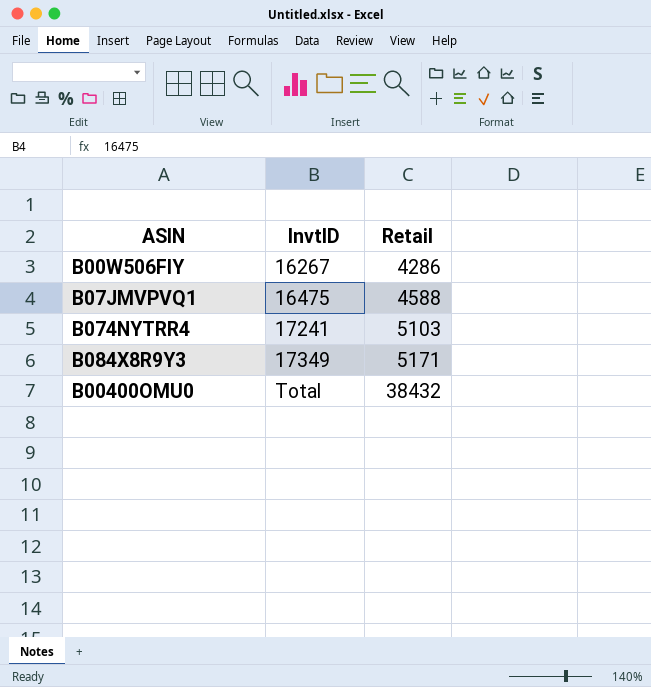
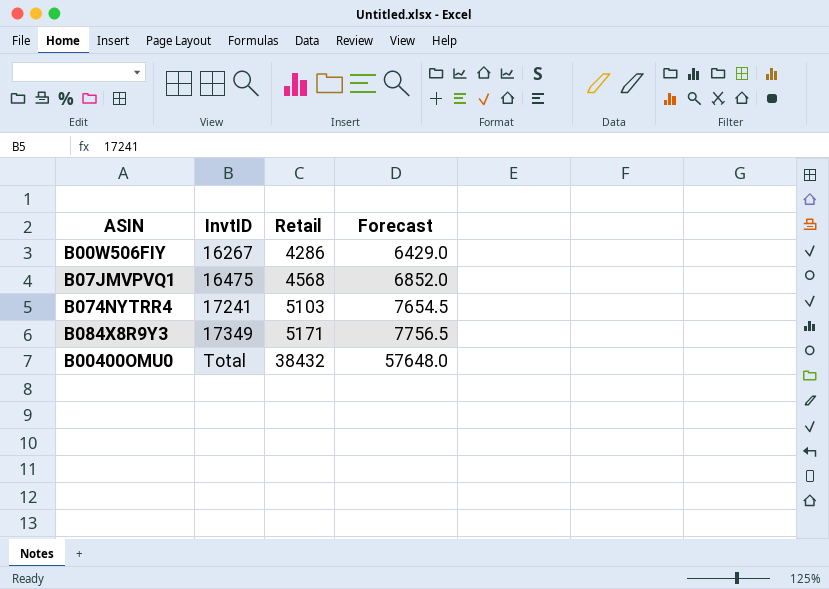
column Forecast | formula: none -> [Retail] * 1.5
B07JMVPVQ1 | Retail: 4588 -> 4568

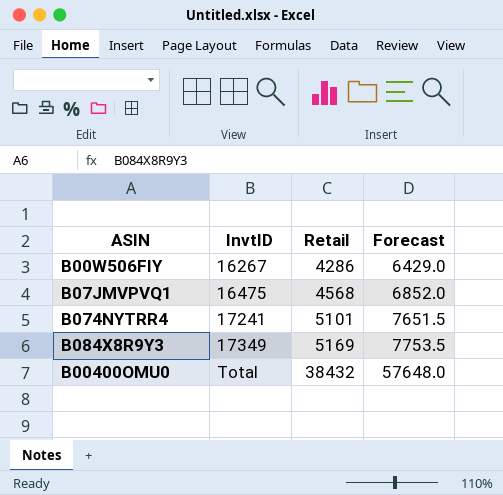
B074NYTRR4 | Retail: 5103 -> 5101
B074NYTRR4 | Forecast: 7654.5 -> 7651.5
B084X8R9Y3 | Retail: 5171 -> 5169
B084X8R9Y3 | Forecast: 7756.5 -> 7753.5

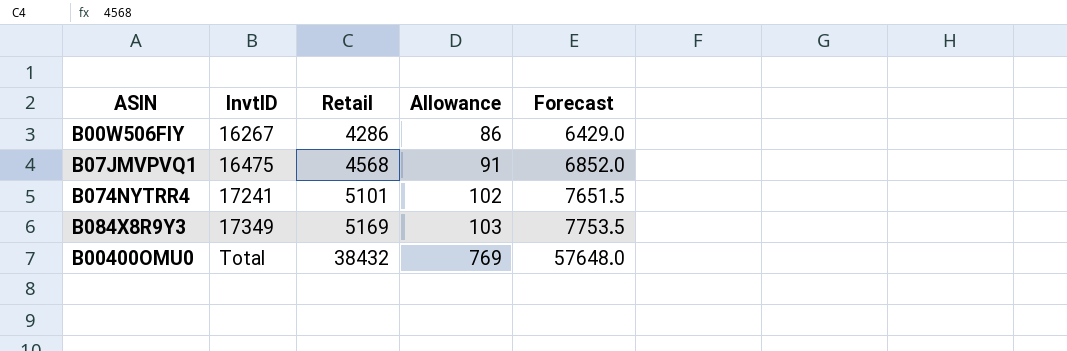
column Allowance | formula: none -> [Retail] * 0.02

